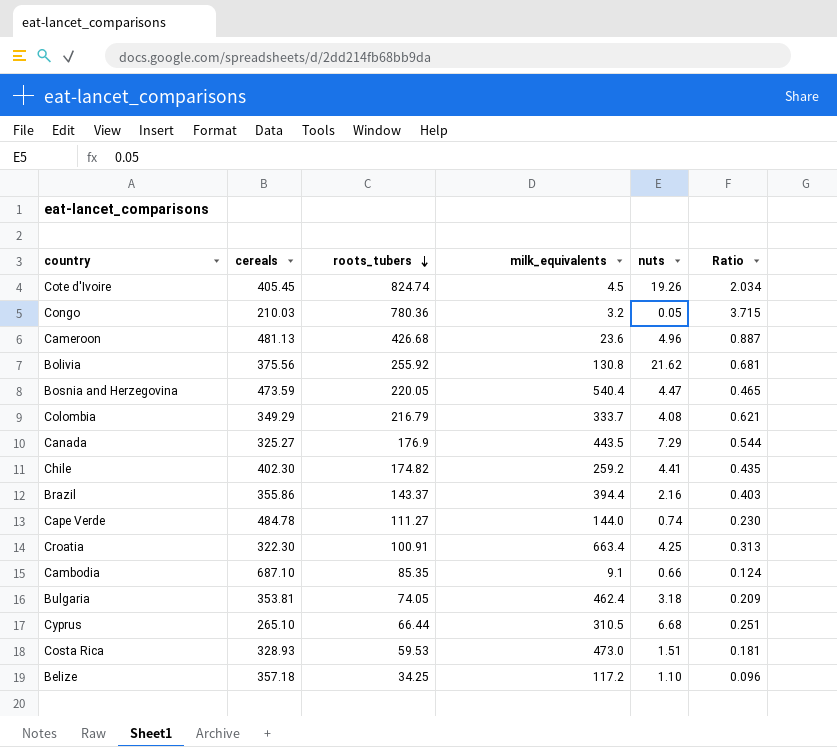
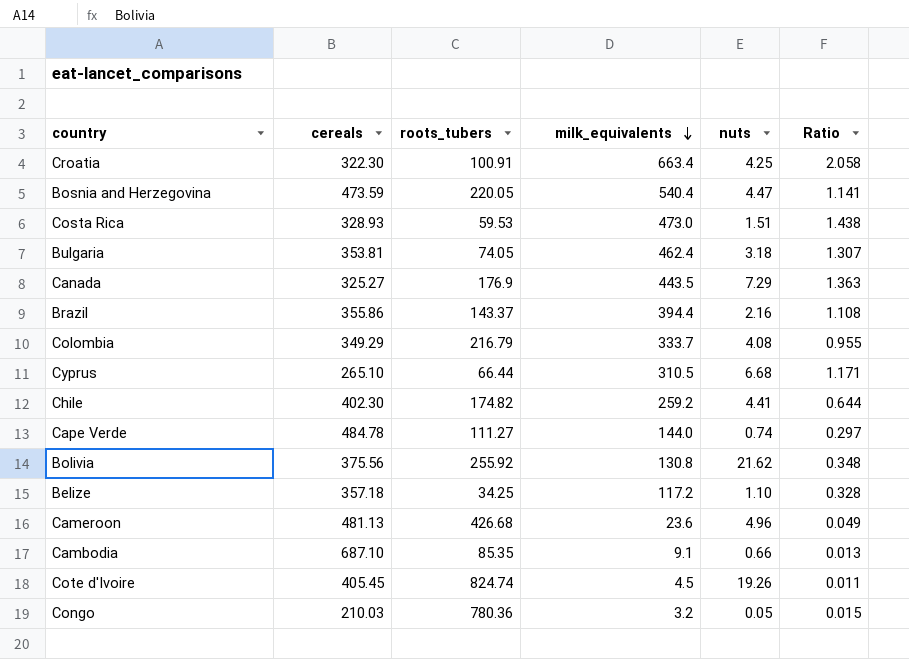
row order: roots_tubers descending -> milk_equivalents descending
column Ratio | formula: [roots_tubers] / [cereals] -> [milk_equivalents] / [cereals]

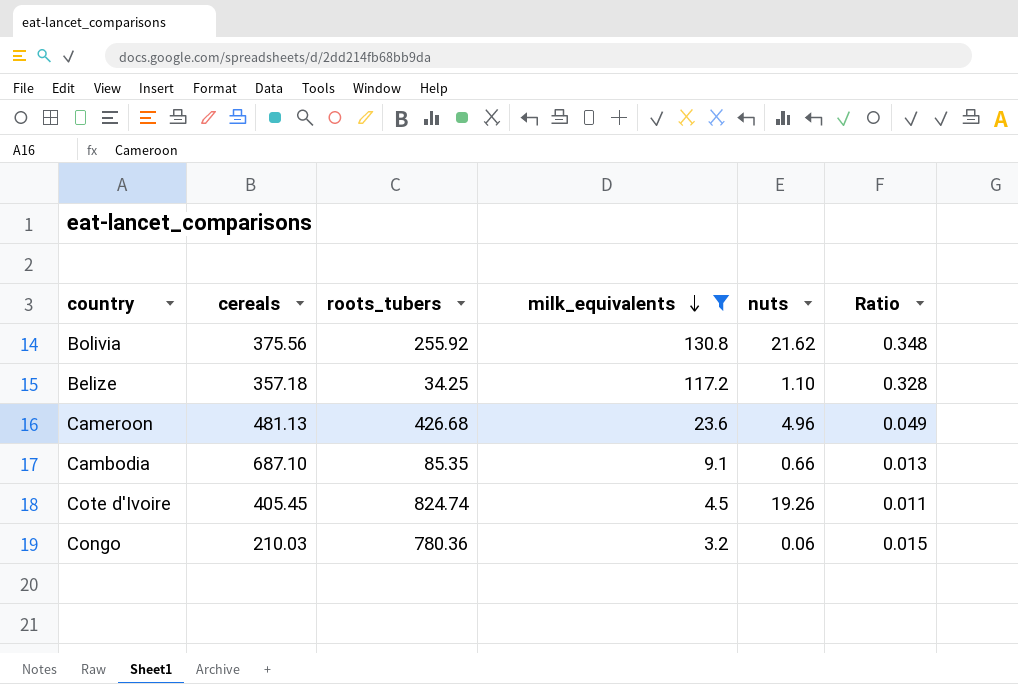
filter: none -> milk_equivalents <= 130.8
Congo | nuts: 0.05 -> 0.06

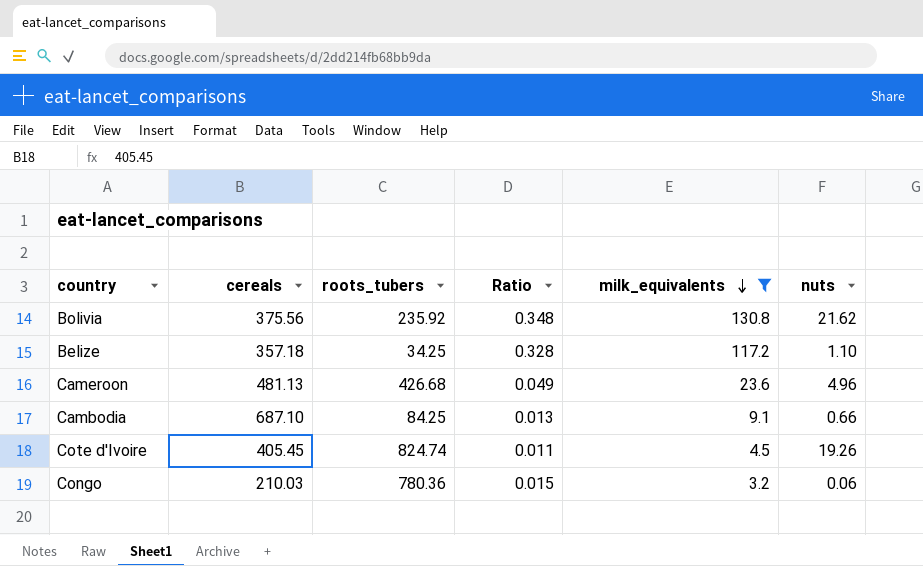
column Ratio | position: 6 -> 4
Bolivia | roots_tubers: 255.92 -> 235.92
Cambodia | roots_tubers: 85.35 -> 84.25

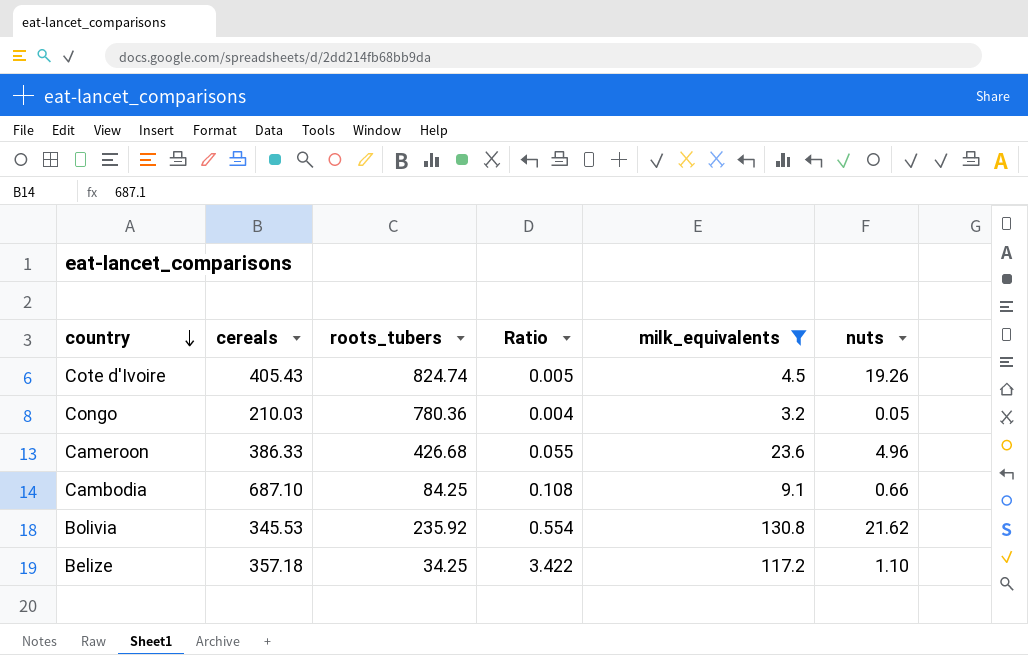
row order: milk_equivalents descending -> country descending
column Ratio | formula: [milk_equivalents] / [cereals] -> [milk_equivalents] / [roots_tubers]
Cote d'Ivoire | cereals: 405.45 -> 405.43
Congo | nuts: 0.06 -> 0.05
Cameroon | cereals: 481.13 -> 386.33
Bolivia | cereals: 375.56 -> 345.53

